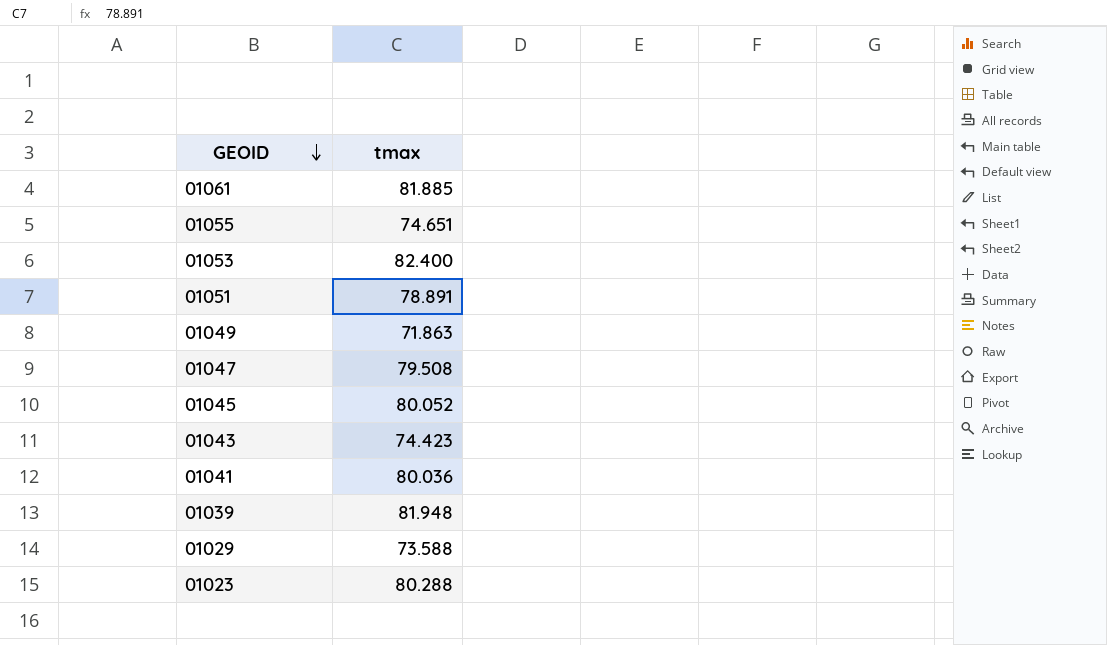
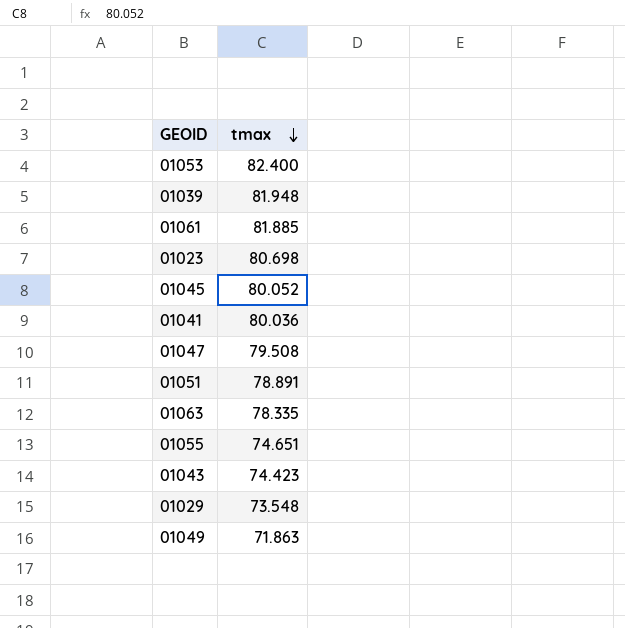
row order: GEOID descending -> tmax descending
01023 | tmax: 80.288 -> 80.698
row 01063: none -> 78.335
01029 | tmax: 73.588 -> 73.548

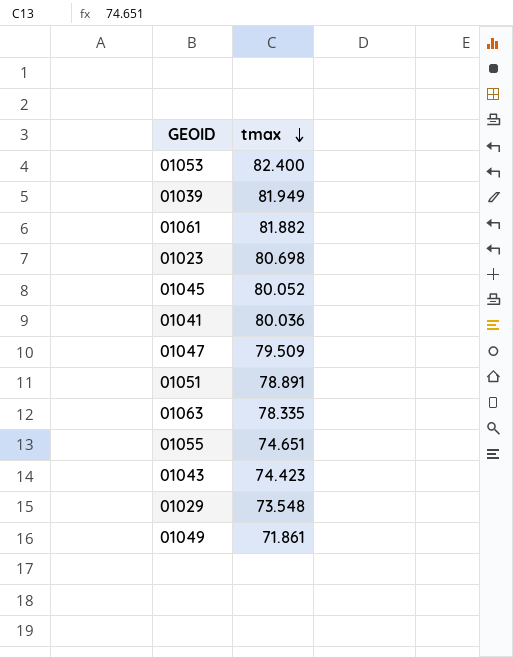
01039 | tmax: 81.948 -> 81.949
01061 | tmax: 81.885 -> 81.882
01047 | tmax: 79.508 -> 79.509
01049 | tmax: 71.863 -> 71.861

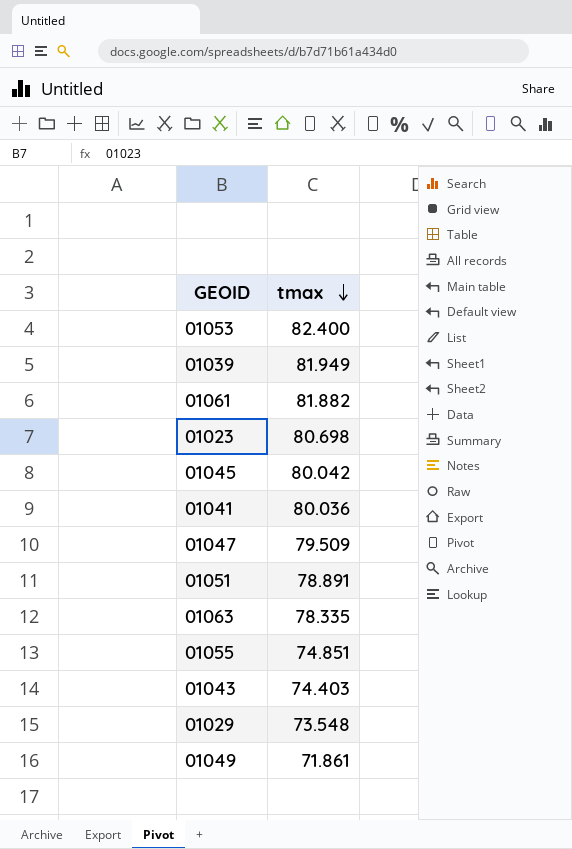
01045 | tmax: 80.052 -> 80.042
01055 | tmax: 74.651 -> 74.851
01043 | tmax: 74.423 -> 74.403

